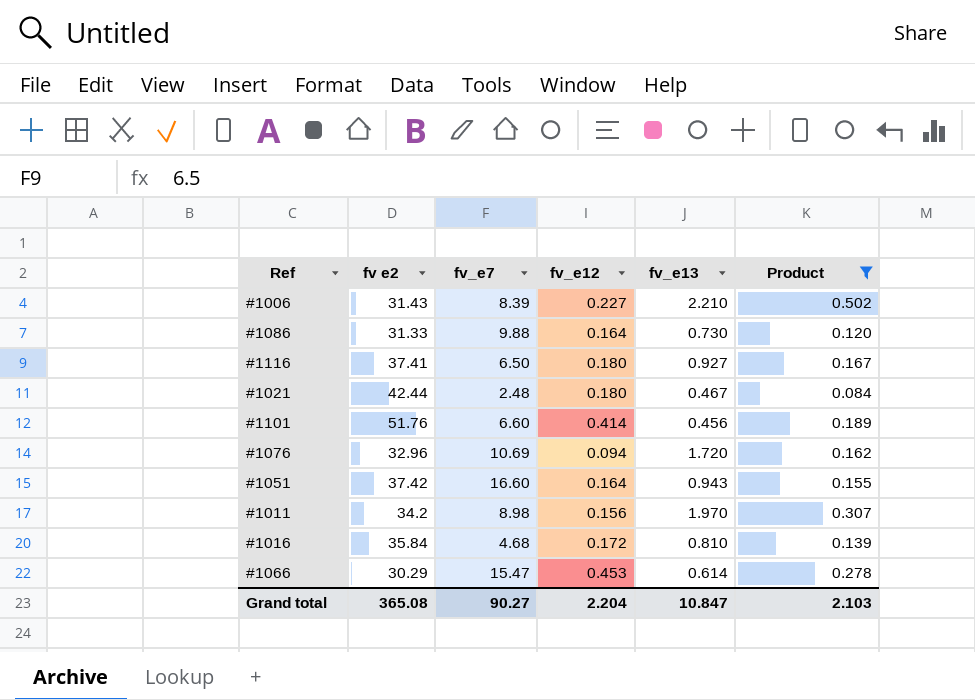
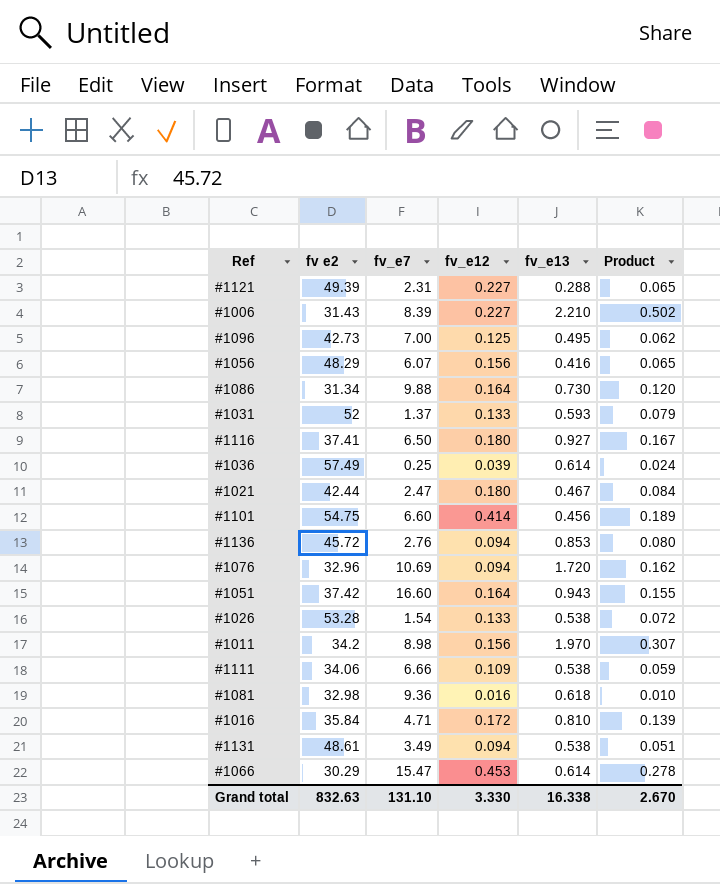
filter: Product >= 0.084 -> none
#1086 | fv e2: 31.33 -> 31.34
#1021 | fv_e7: 2.48 -> 2.47
#1101 | fv e2: 51.76 -> 54.75
#1016 | fv_e7: 4.68 -> 4.71
Grand total | fv e2: 365.08 -> 832.63
Grand total | fv_e7: 90.27 -> 131.10
Grand total | fv_e12: 2.204 -> 3.330
Grand total | fv_e13: 10.847 -> 16.338
Grand total | Product: 2.103 -> 2.670

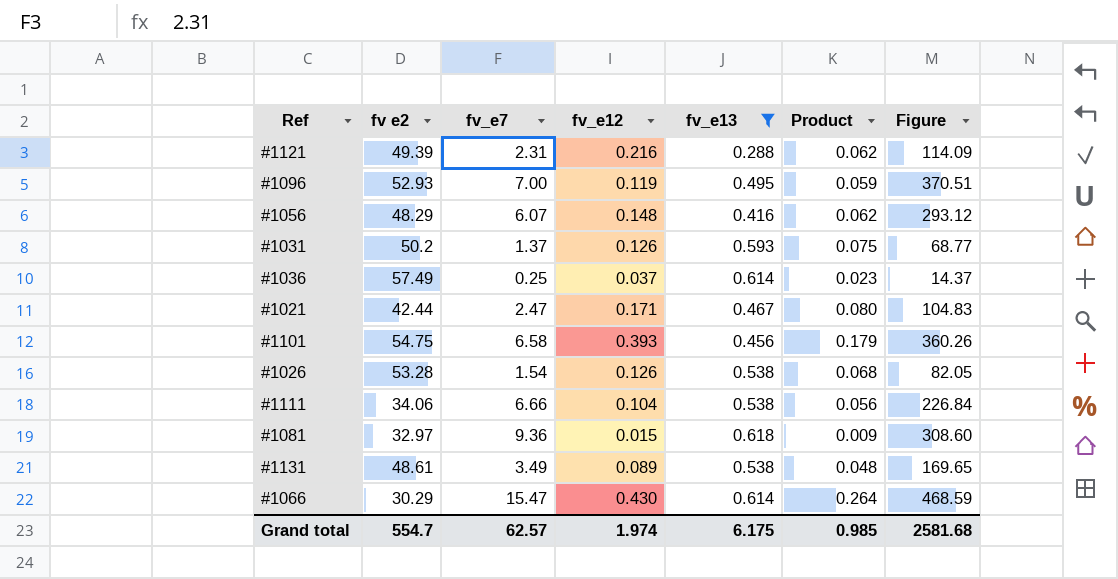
filter: none -> fv_e13 <= 0.618
column Figure | formula: none -> [fv e2] * [fv_e7]
#1121 | fv_e12: 0.227 -> 0.216
#1121 | Product: 0.065 -> 0.062
#1096 | fv e2: 42.73 -> 52.93
#1096 | fv_e12: 0.125 -> 0.119
#1096 | Product: 0.062 -> 0.059
#1056 | fv_e12: 0.156 -> 0.148
#1056 | Product: 0.065 -> 0.062
#1031 | fv e2: 52 -> 50.2
#1031 | fv_e12: 0.133 -> 0.126
#1031 | Product: 0.079 -> 0.075
#1036 | fv_e12: 0.039 -> 0.037
#1036 | Product: 0.024 -> 0.023
#1021 | fv_e12: 0.180 -> 0.171
#1021 | Product: 0.084 -> 0.080
#1101 | fv_e7: 6.60 -> 6.58
#1101 | fv_e12: 0.414 -> 0.393
#1101 | Product: 0.189 -> 0.179
#1026 | fv_e12: 0.133 -> 0.126
#1026 | Product: 0.072 -> 0.068
#1111 | fv_e12: 0.109 -> 0.104
#1111 | Product: 0.059 -> 0.056
#1081 | fv e2: 32.98 -> 32.97
#1081 | fv_e12: 0.016 -> 0.015
#1081 | Product: 0.010 -> 0.009
#1131 | fv_e12: 0.094 -> 0.089
#1131 | Product: 0.051 -> 0.048
#1066 | fv_e12: 0.453 -> 0.430
#1066 | Product: 0.278 -> 0.264
Grand total | fv e2: 832.63 -> 554.7
Grand total | fv_e7: 131.10 -> 62.57
Grand total | fv_e12: 3.330 -> 1.974
Grand total | fv_e13: 16.338 -> 6.175
Grand total | Product: 2.670 -> 0.985

